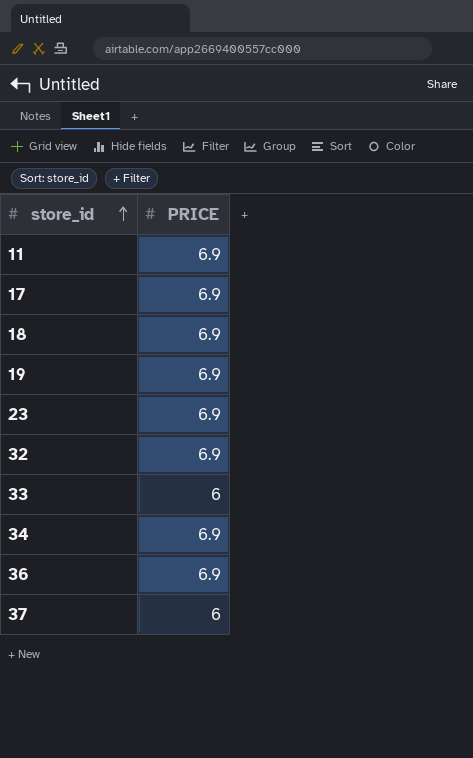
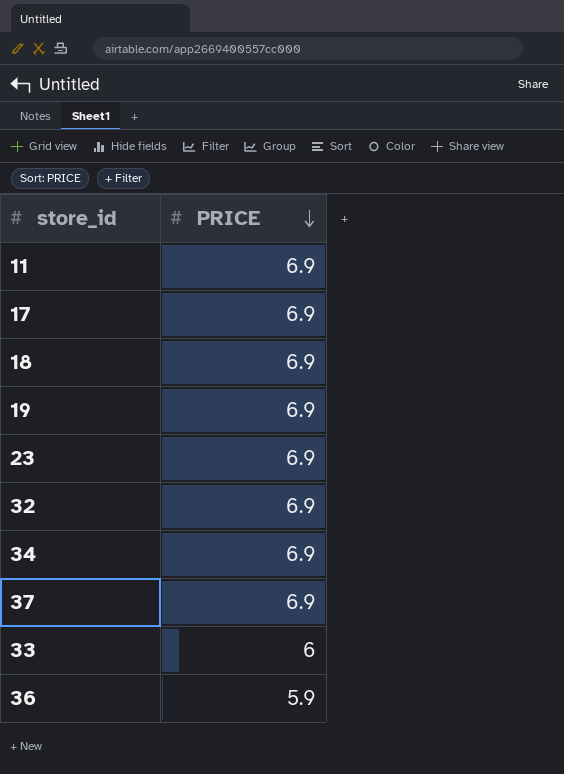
row order: store_id ascending -> PRICE descending
37 | PRICE: 6 -> 6.9
36 | PRICE: 6.9 -> 5.9

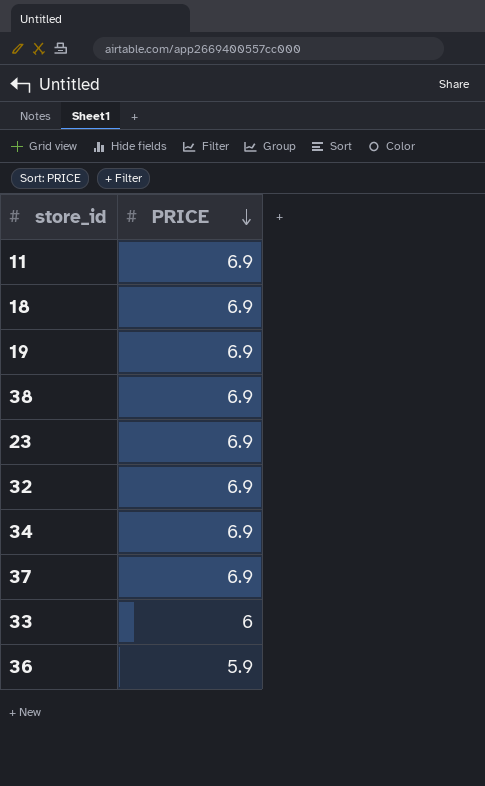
row 17: 6.9 -> none
row 38: none -> 6.9

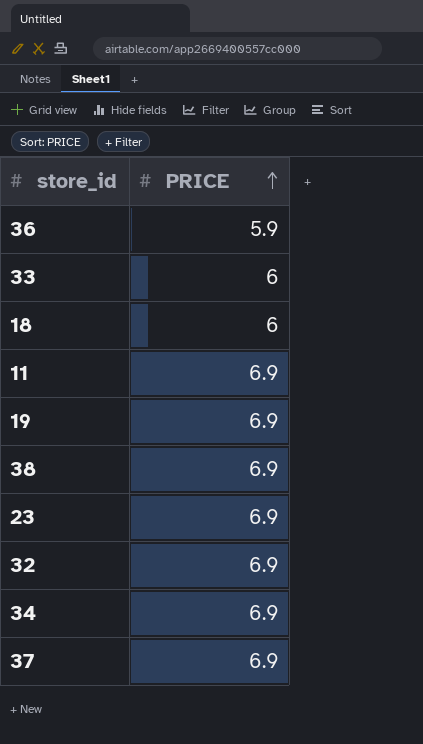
row order: PRICE descending -> PRICE ascending
18 | PRICE: 6.9 -> 6

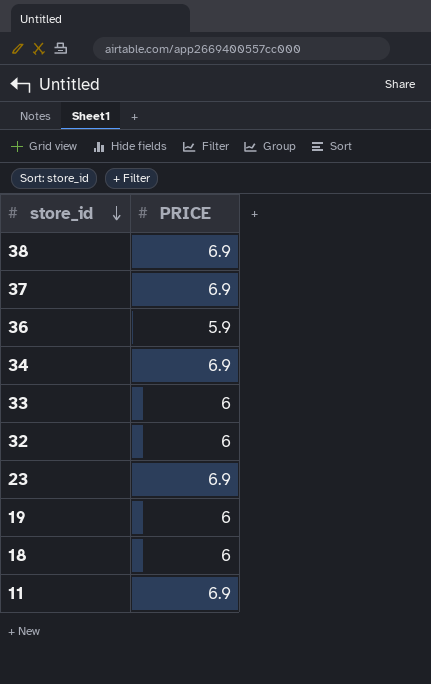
row order: PRICE ascending -> store_id descending
32 | PRICE: 6.9 -> 6
19 | PRICE: 6.9 -> 6

